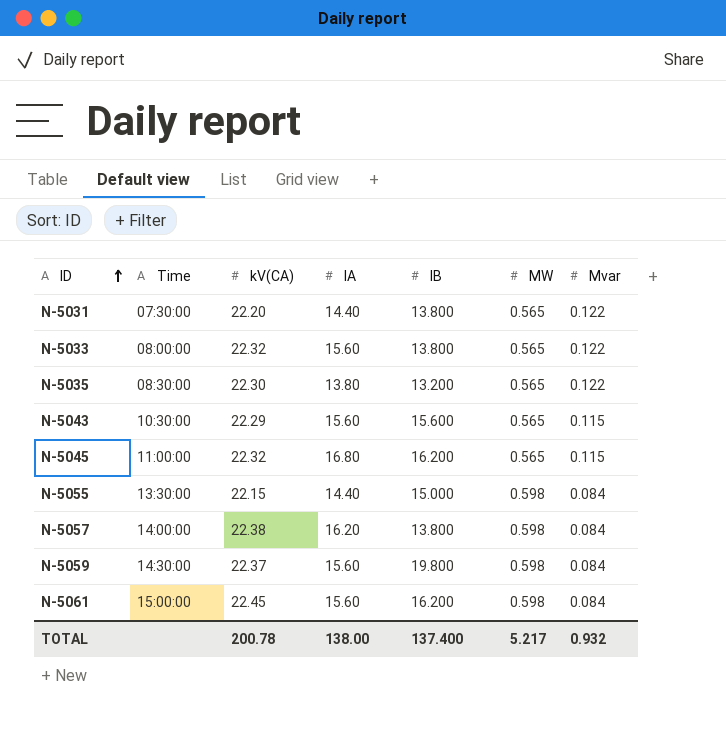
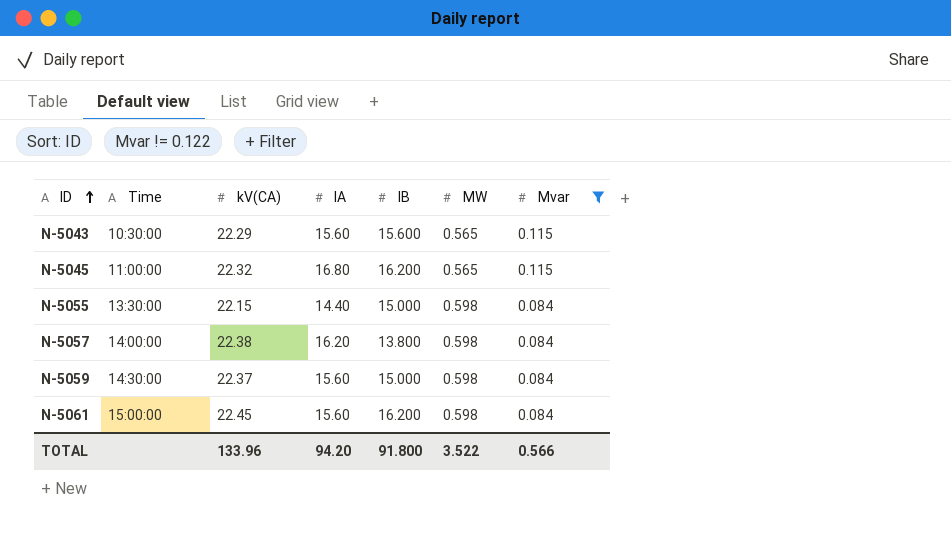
filter: none -> Mvar != 0.122
N-5059 | IB: 19.800 -> 15.000
TOTAL | kV(CA): 200.78 -> 133.96
TOTAL | IA: 138.00 -> 94.20
TOTAL | IB: 137.400 -> 91.800
TOTAL | MW: 5.217 -> 3.522
TOTAL | Mvar: 0.932 -> 0.566

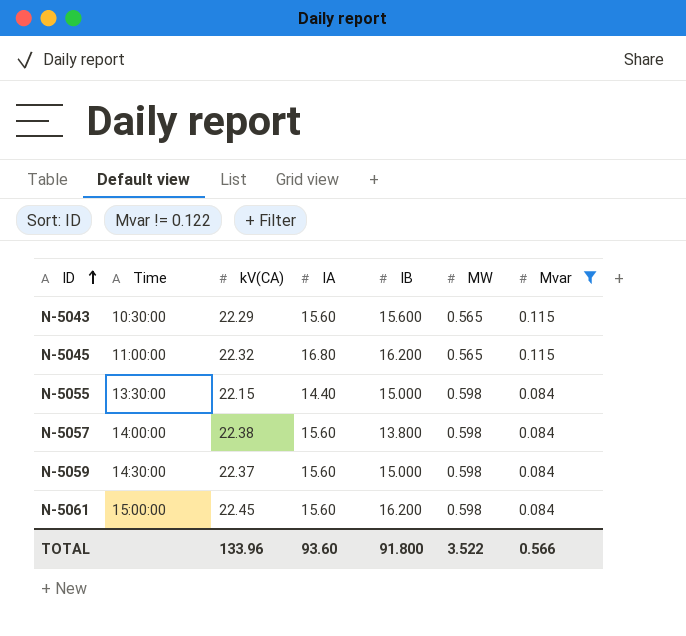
N-5057 | IA: 16.20 -> 15.60
TOTAL | IA: 94.20 -> 93.60

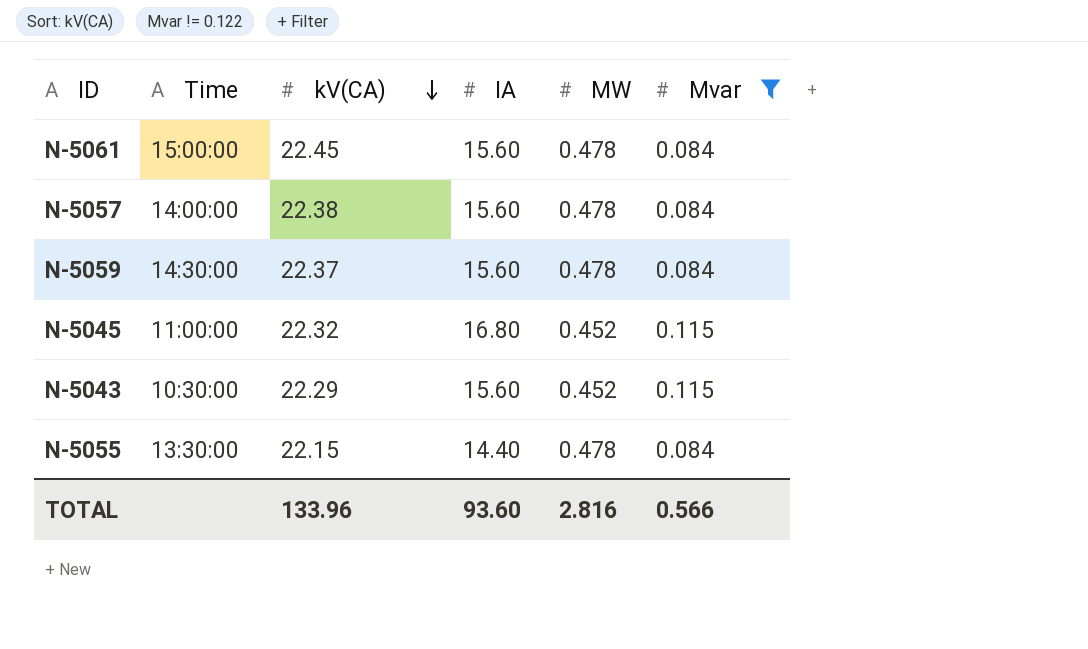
row order: ID ascending -> kV(CA) descending
column IB | position: 5 -> none
N-5061 | MW: 0.598 -> 0.478
N-5057 | MW: 0.598 -> 0.478
N-5059 | MW: 0.598 -> 0.478
N-5045 | MW: 0.565 -> 0.452
N-5043 | MW: 0.565 -> 0.452
N-5055 | MW: 0.598 -> 0.478
TOTAL | MW: 3.522 -> 2.816

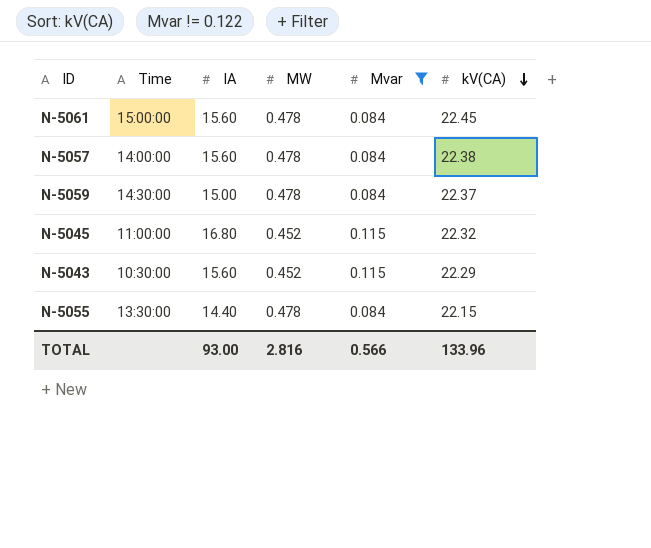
column kV(CA) | position: 3 -> 6
N-5059 | IA: 15.60 -> 15.00
TOTAL | IA: 93.60 -> 93.00

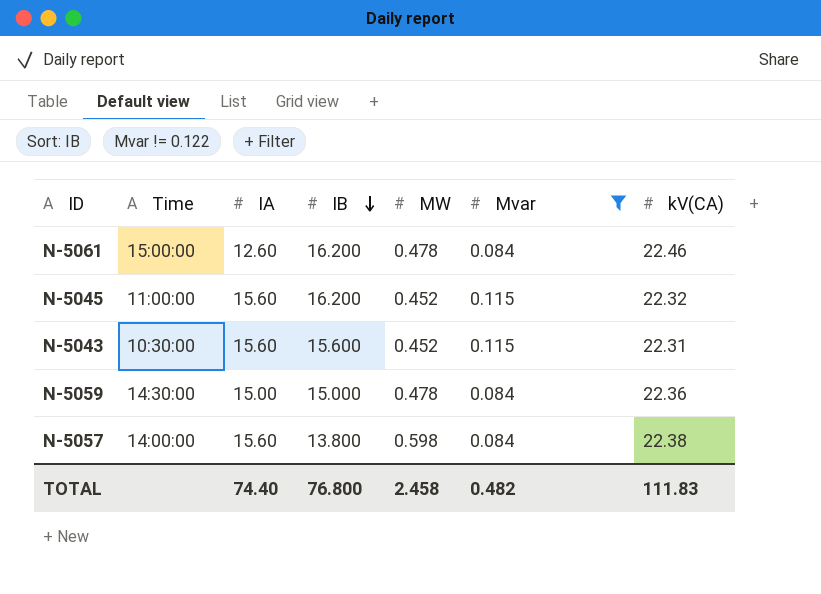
row order: kV(CA) descending -> IB descending
column IB | position: none -> 4
row N-5055: 13:30:00 | 14.40 | 0.478 | 0.084 | 22.15 -> none
N-5061 | IA: 15.60 -> 12.60
N-5061 | kV(CA): 22.45 -> 22.46
N-5045 | IA: 16.80 -> 15.60
N-5043 | kV(CA): 22.29 -> 22.31
N-5059 | kV(CA): 22.37 -> 22.36
N-5057 | MW: 0.478 -> 0.598
TOTAL | IA: 93.00 -> 74.40
TOTAL | MW: 2.816 -> 2.458
TOTAL | Mvar: 0.566 -> 0.482
TOTAL | kV(CA): 133.96 -> 111.83

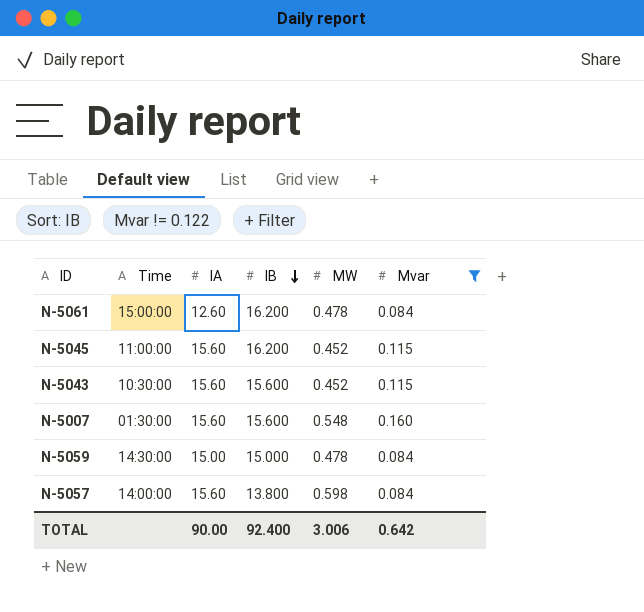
column kV(CA) | position: 7 -> none
row N-5007: none -> 01:30:00 | 15.60 | 15.600 | 0.548 | 0.160
TOTAL | IA: 74.40 -> 90.00
TOTAL | IB: 76.800 -> 92.400
TOTAL | MW: 2.458 -> 3.006
TOTAL | Mvar: 0.482 -> 0.642

